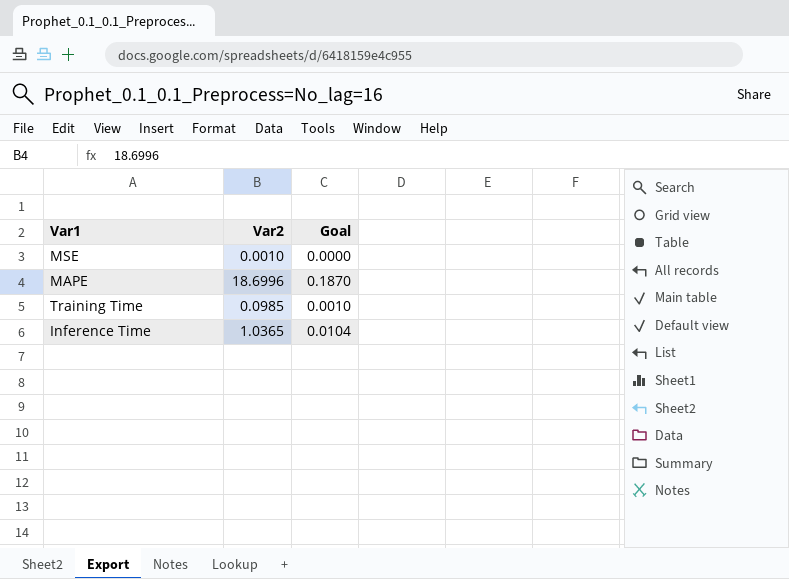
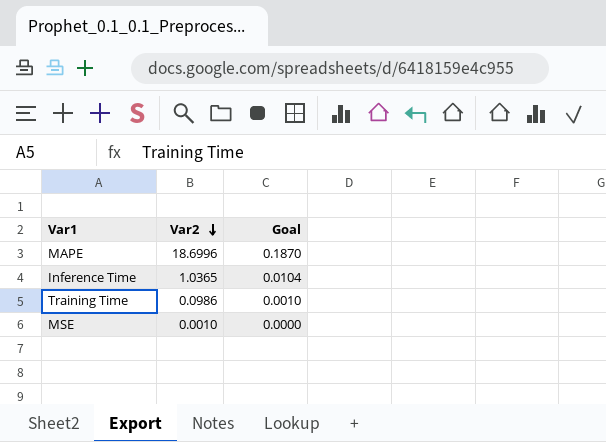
row order: none -> Var2 descending
Training Time | Var2: 0.0985 -> 0.0986

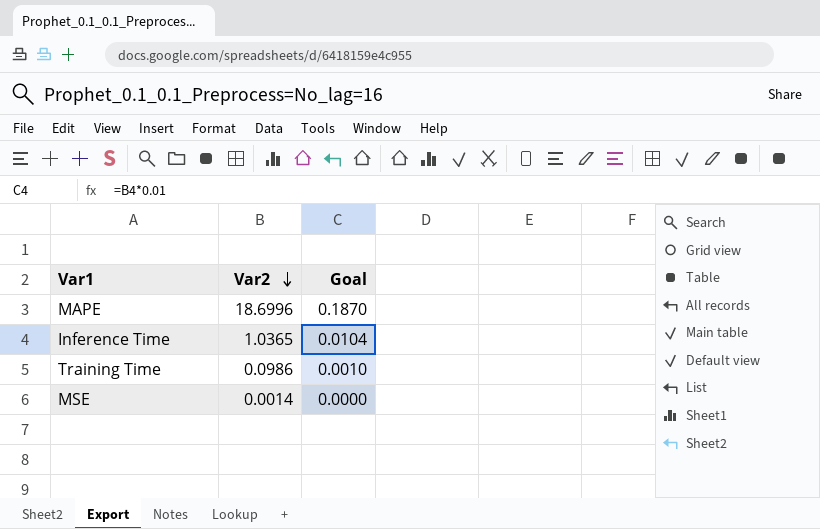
MSE | Var2: 0.0010 -> 0.0014

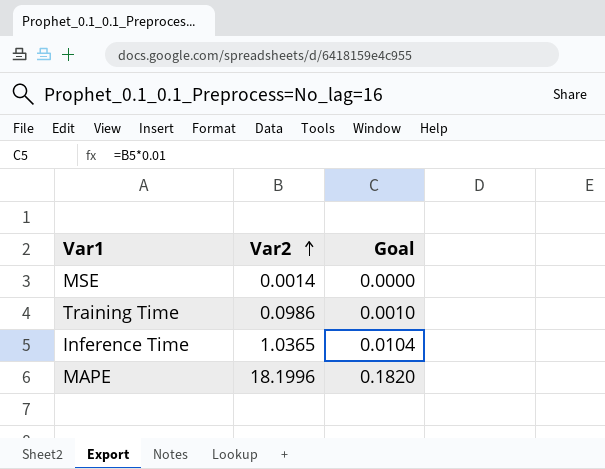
row order: Var2 descending -> Var2 ascending
MAPE | Var2: 18.6996 -> 18.1996
MAPE | Goal: 0.1870 -> 0.1820

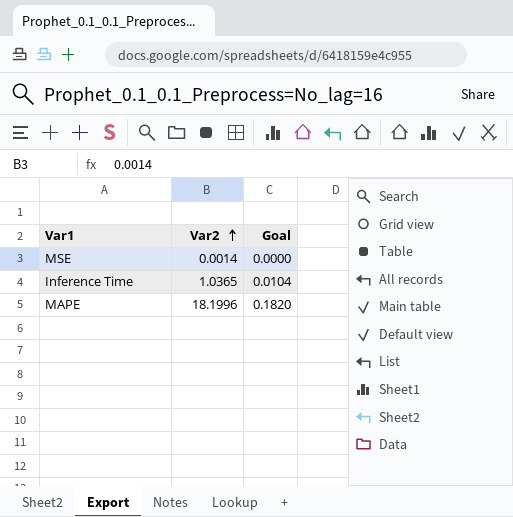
row Training Time: 0.0986 | 0.0010 -> none

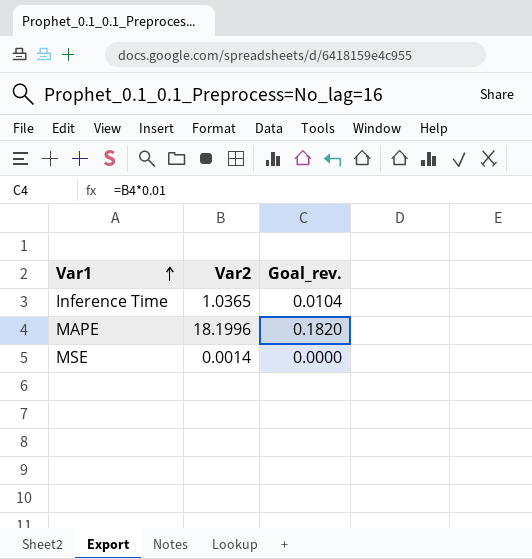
row order: Var2 ascending -> Var1 ascending
column name: Goal -> Goal_rev.

